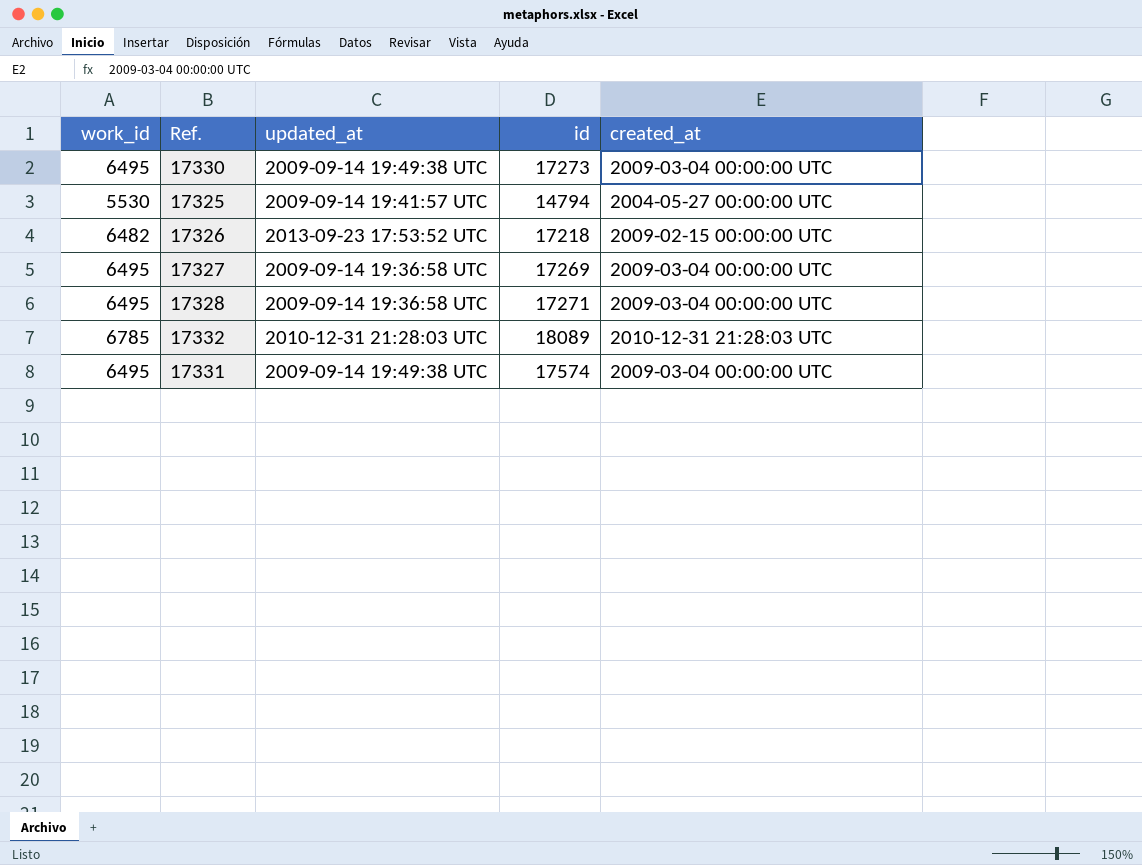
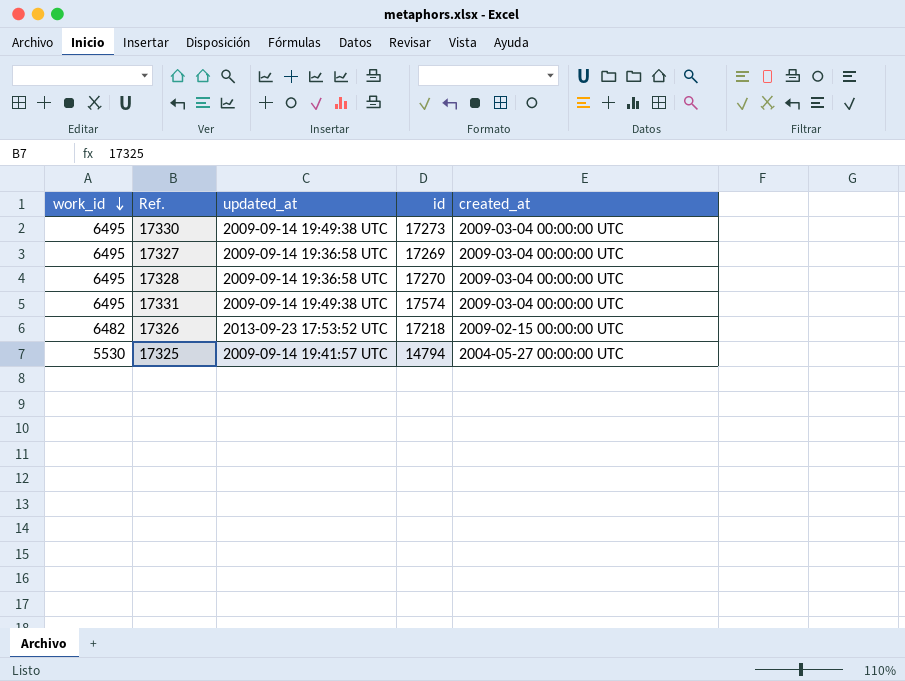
row order: none -> work_id descending
row 17332: 6785 | 2010-12-31 21:28:03 UTC | 18089 | 2010-12-31 21:28:03 UTC -> none
17328 | id: 17271 -> 17270

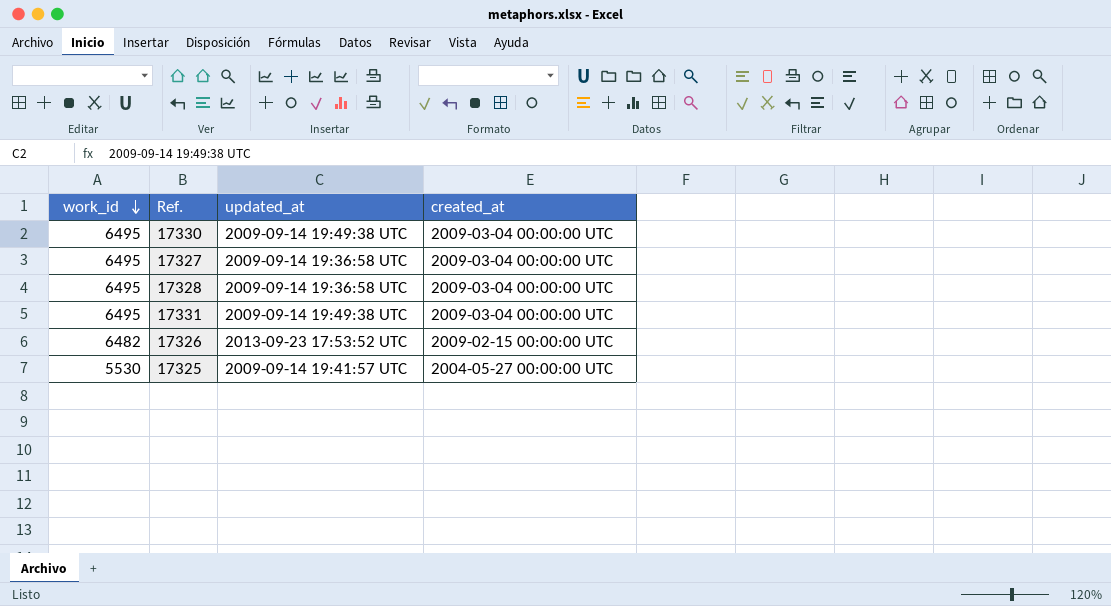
column id | position: 4 -> none

